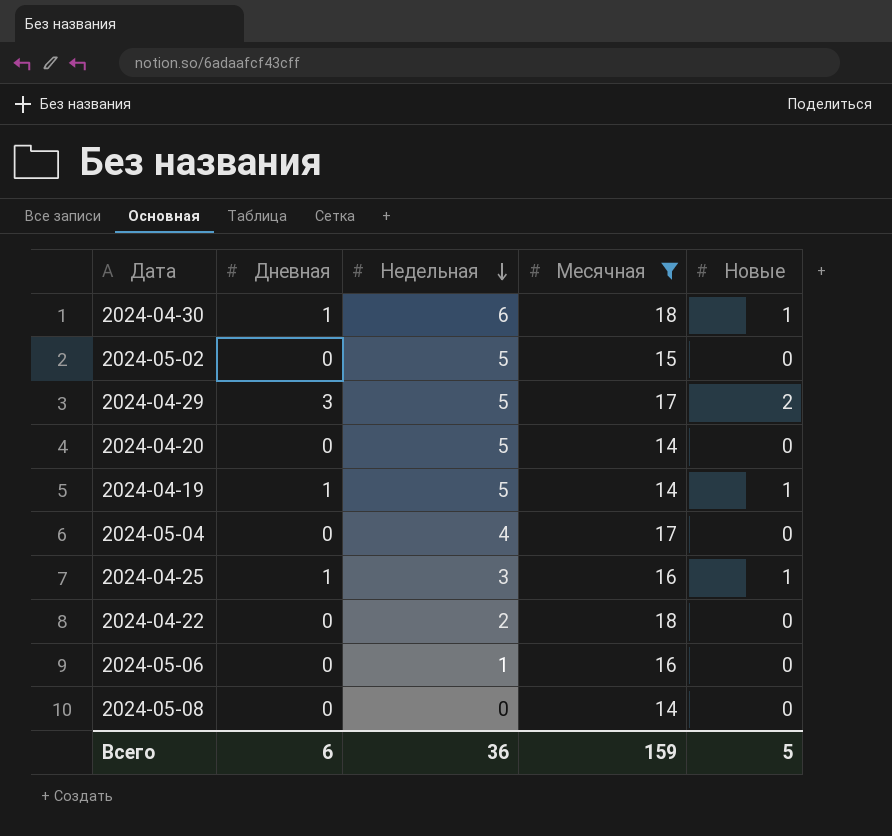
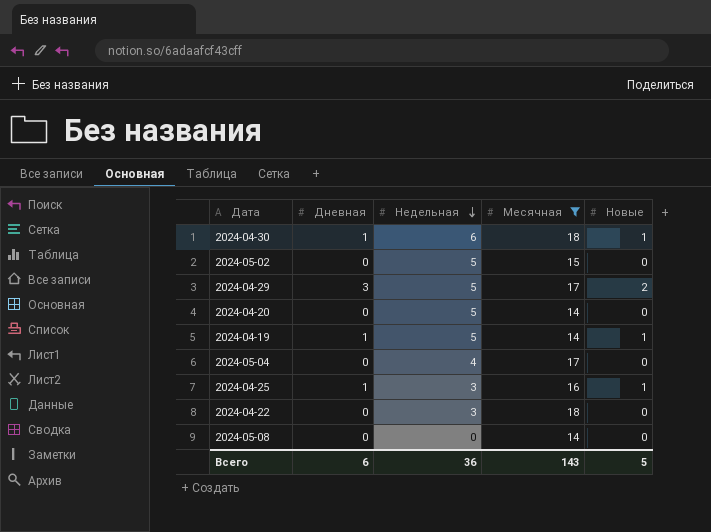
row 2024-05-06: 0 | 1 | 16 | 0 -> none
2024-04-22 | Недельная: 2 -> 3
Всего | Месячная: 159 -> 143

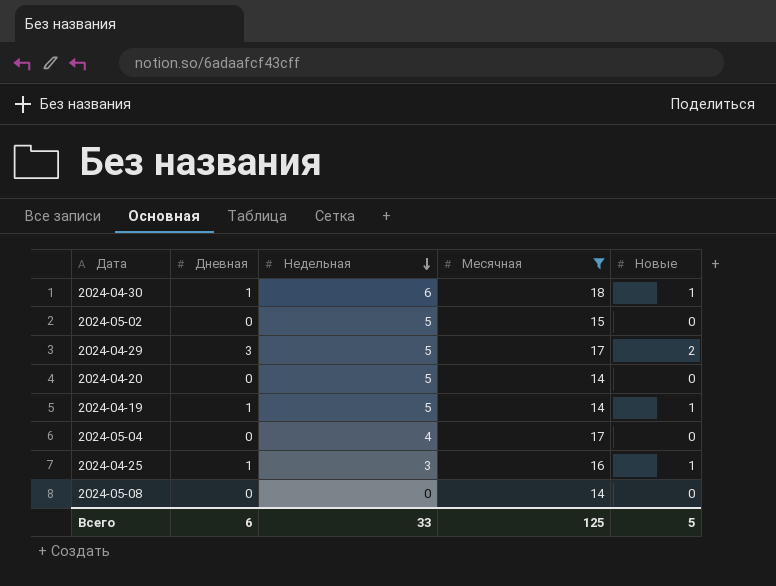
row 2024-04-22: 0 | 3 | 18 | 0 -> none
Всего | Недельная: 36 -> 33
Всего | Месячная: 143 -> 125

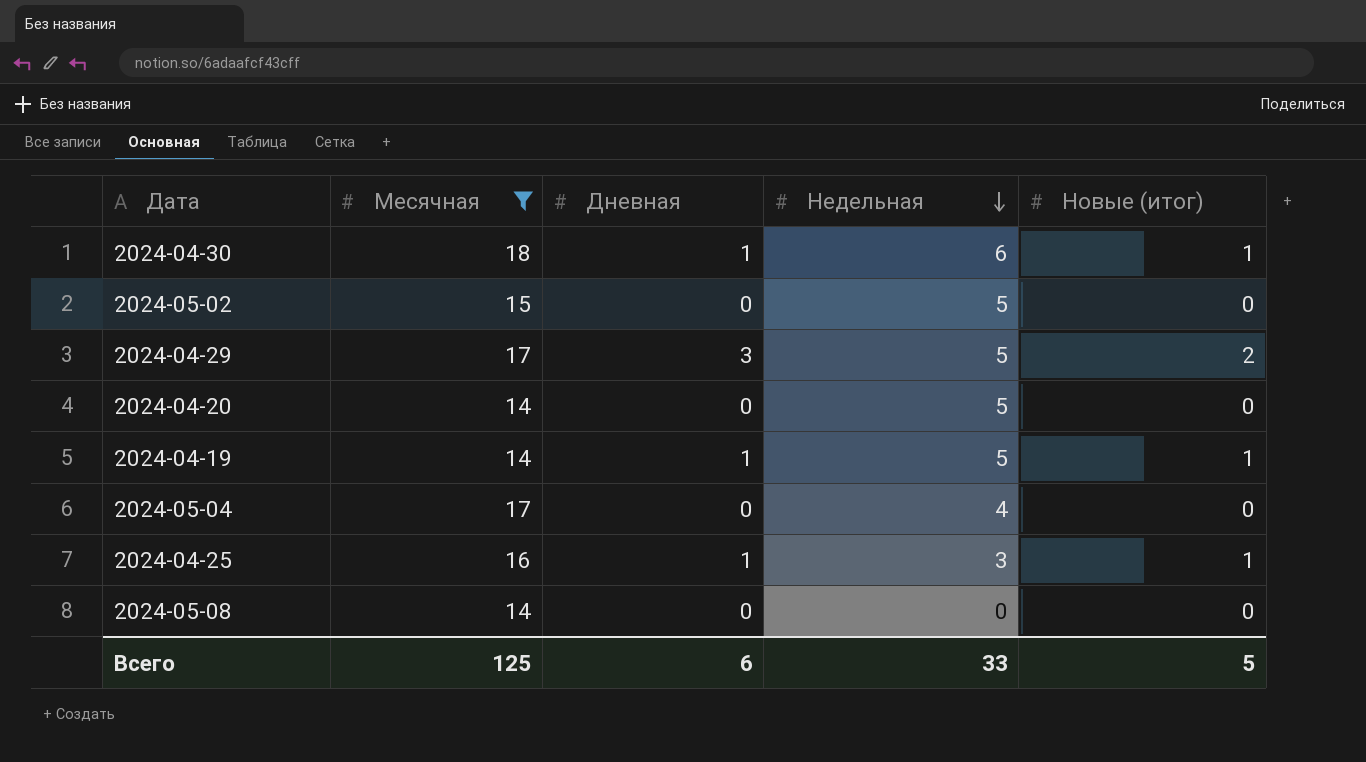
column Месячная | position: 4 -> 2
column name: Новые -> Новые (итог)

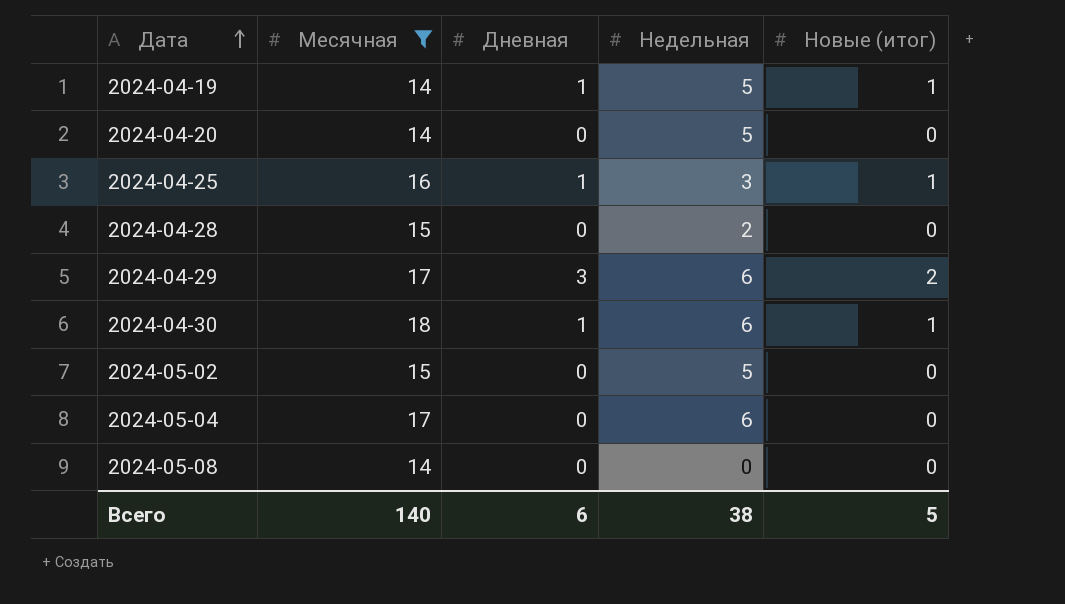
row order: Недельная descending -> Дата ascending
row 2024-04-28: none -> 15 | 0 | 2 | 0
2024-04-29 | Недельная: 5 -> 6
2024-05-04 | Недельная: 4 -> 6
Всего | Месячная: 125 -> 140
Всего | Недельная: 33 -> 38

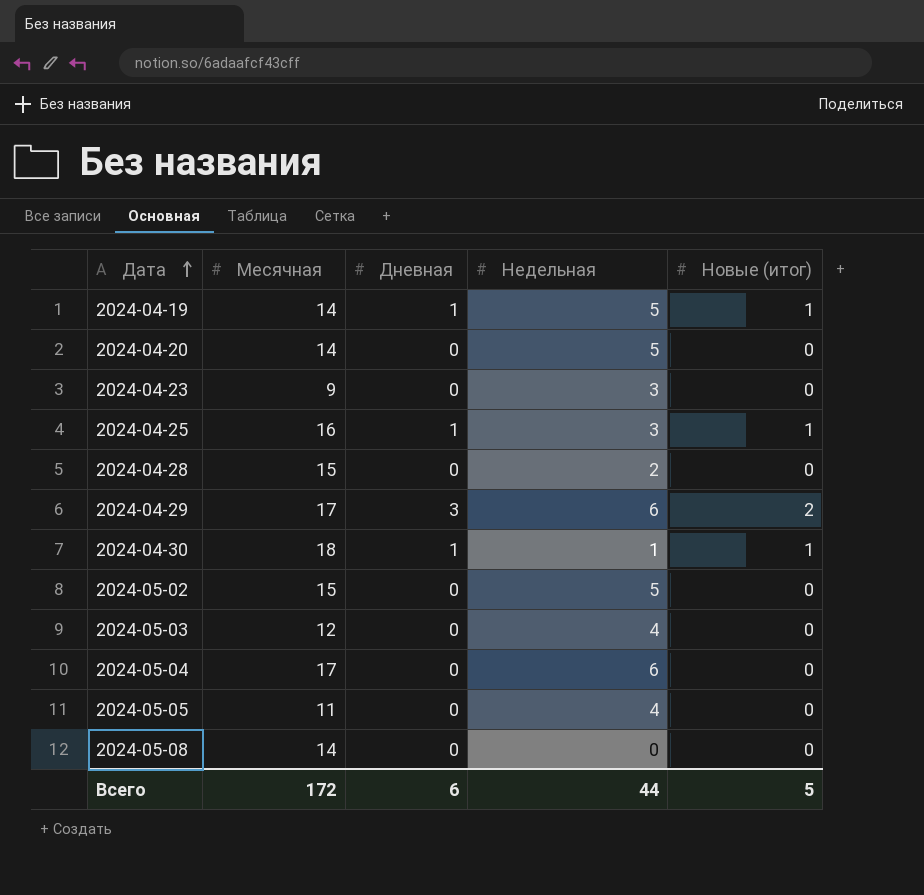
filter: Месячная >= 14 -> none
2024-04-30 | Недельная: 6 -> 1
Всего | Месячная: 140 -> 172
Всего | Недельная: 38 -> 44

